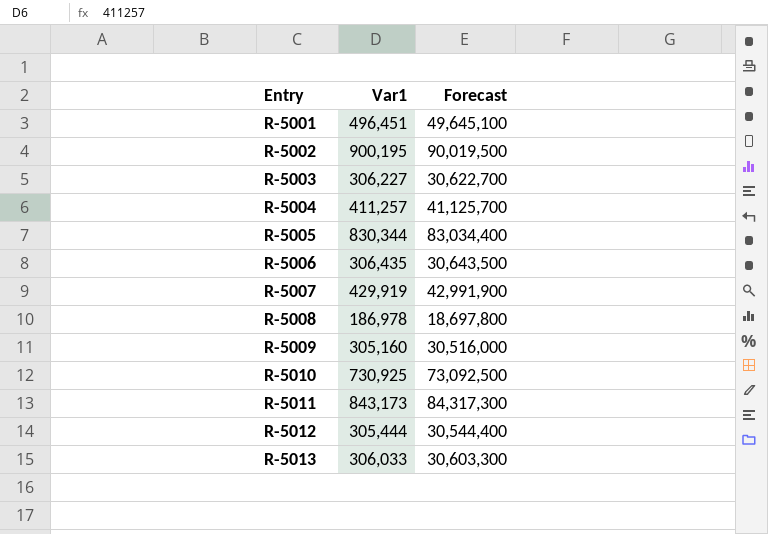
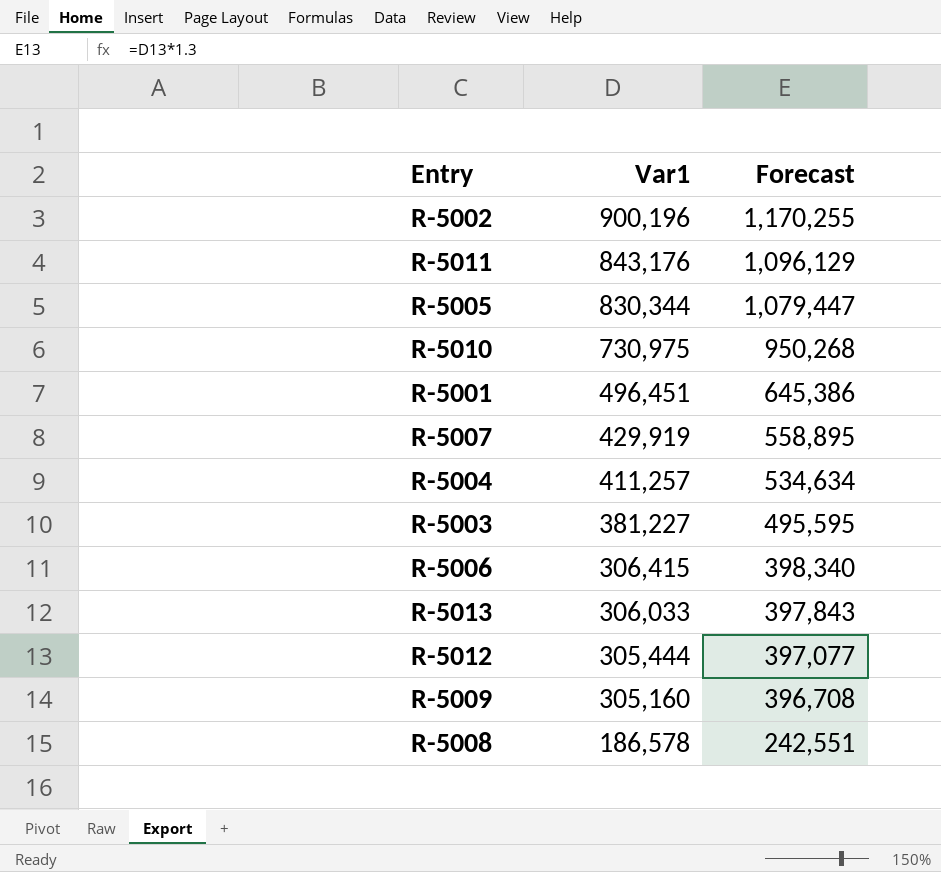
row order: Entry ascending -> Var1 descending
column Forecast | formula: [Var1] * 100 -> [Var1] * 1.3
R-5002 | Var1: 900,195 -> 900,196
R-5011 | Var1: 843,173 -> 843,176
R-5010 | Var1: 730,925 -> 730,975
R-5003 | Var1: 306,227 -> 381,227
R-5006 | Var1: 306,435 -> 306,415
R-5008 | Var1: 186,978 -> 186,578

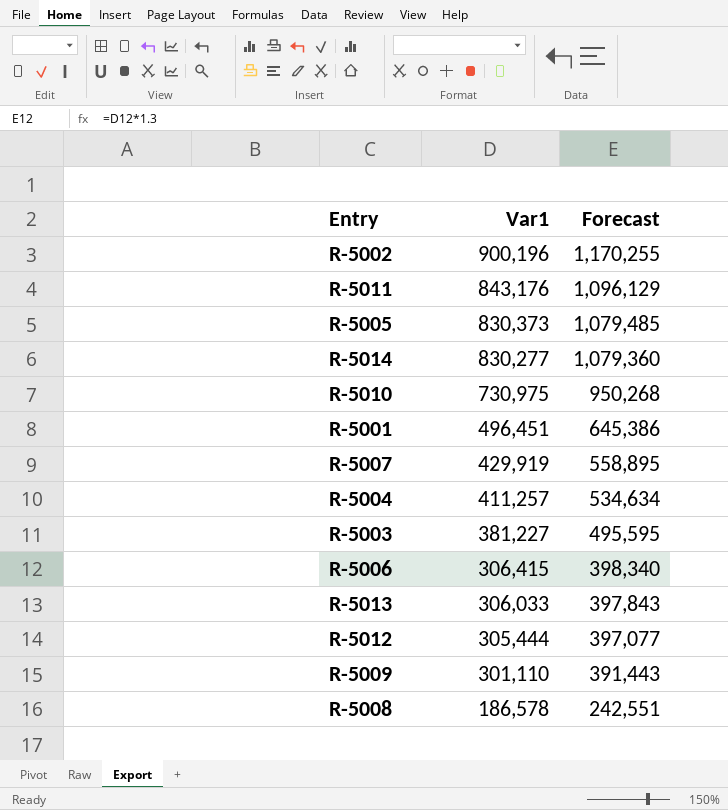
R-5005 | Var1: 830,344 -> 830,373
R-5005 | Forecast: 1,079,447 -> 1,079,485
row R-5014: none -> 830,277 | 1,079,360
R-5009 | Var1: 305,160 -> 301,110
R-5009 | Forecast: 396,708 -> 391,443

